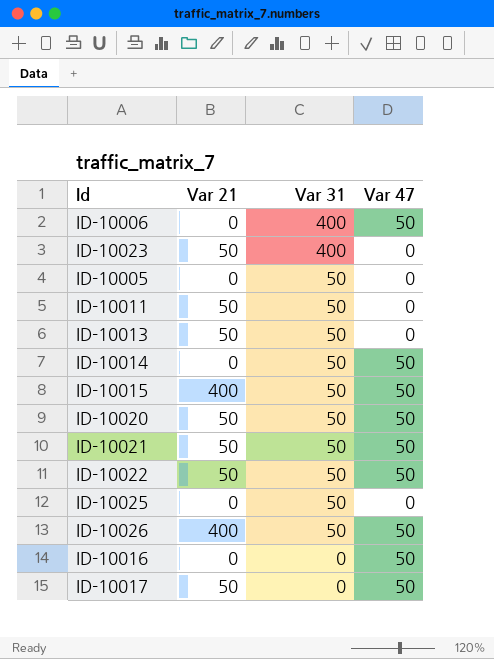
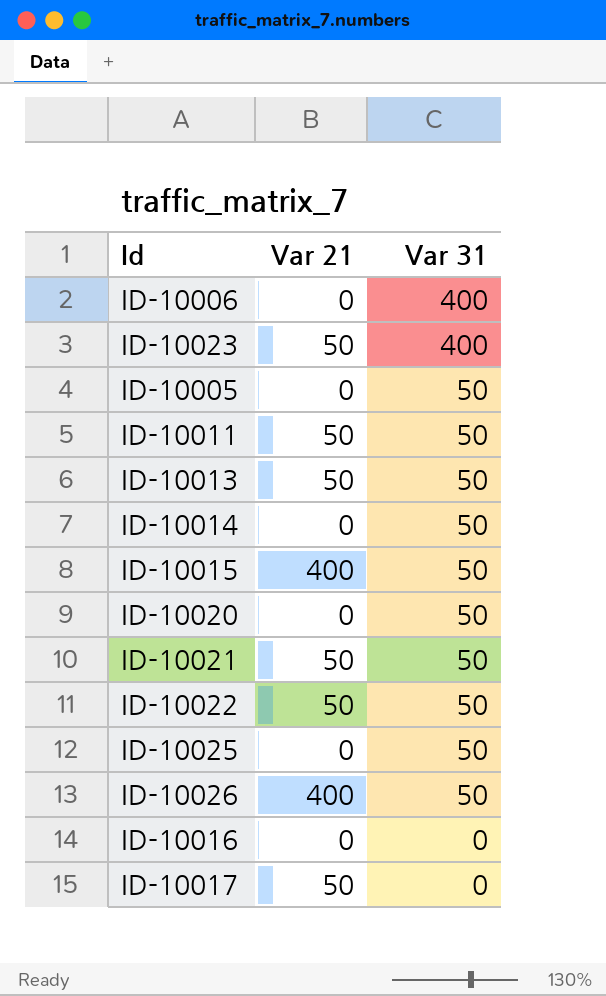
column Var 47 | position: 4 -> none
ID-10020 | Var 21: 50 -> 0

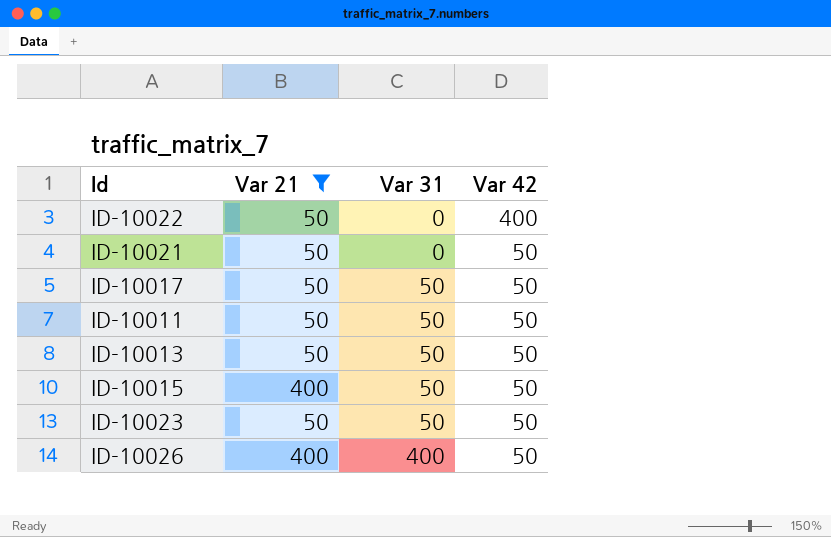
filter: none -> Var 21 != 0
row order: Var 31 descending -> Var 31 ascending
column Var 42 | position: none -> 4
ID-10022 | Var 31: 50 -> 0
ID-10021 | Var 31: 50 -> 0
ID-10017 | Var 31: 0 -> 50
ID-10023 | Var 31: 400 -> 50
ID-10026 | Var 31: 50 -> 400

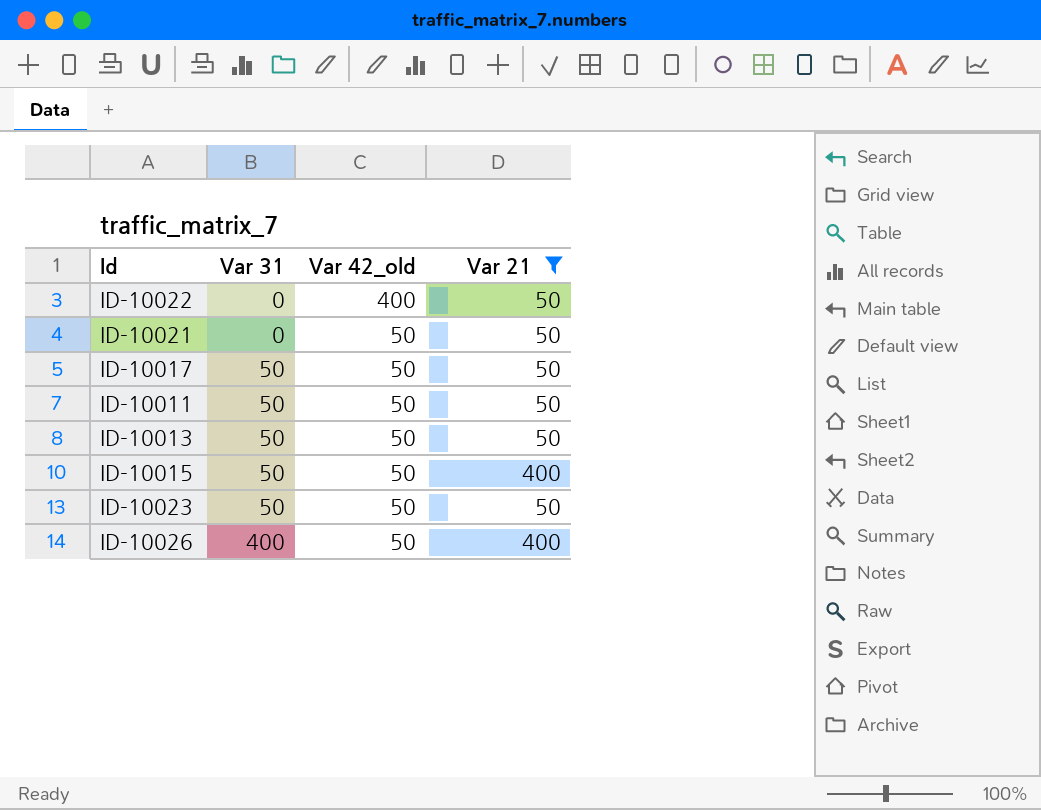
column name: Var 42 -> Var 42_old
column Var 21 | position: 2 -> 4

